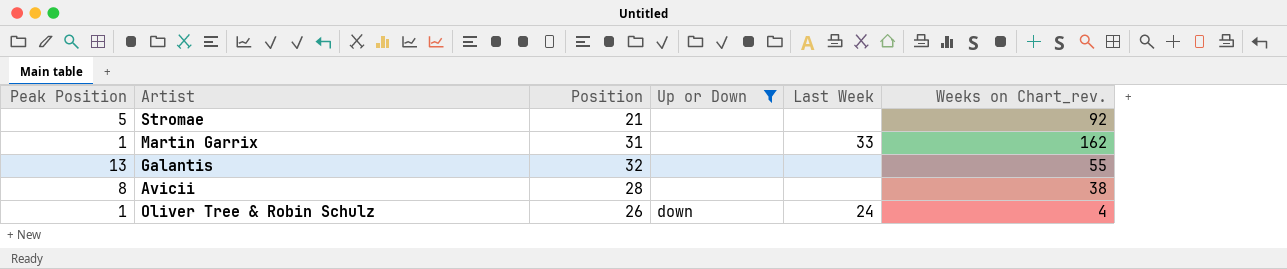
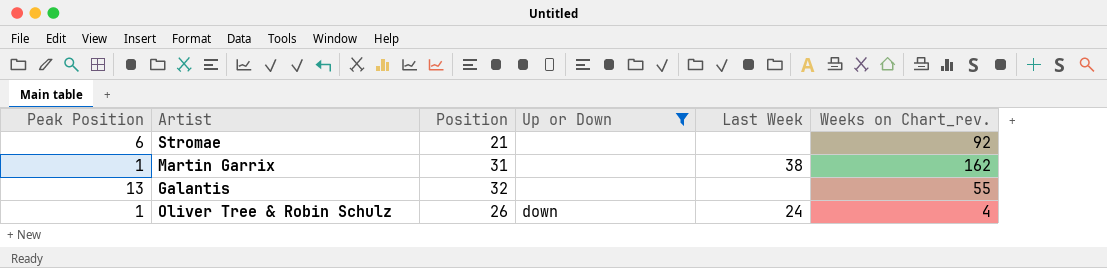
row Avicii: 8 | 28 | none | none | 38 -> none
Stromae | Peak Position: 5 -> 6
Martin Garrix | Last Week: 33 -> 38

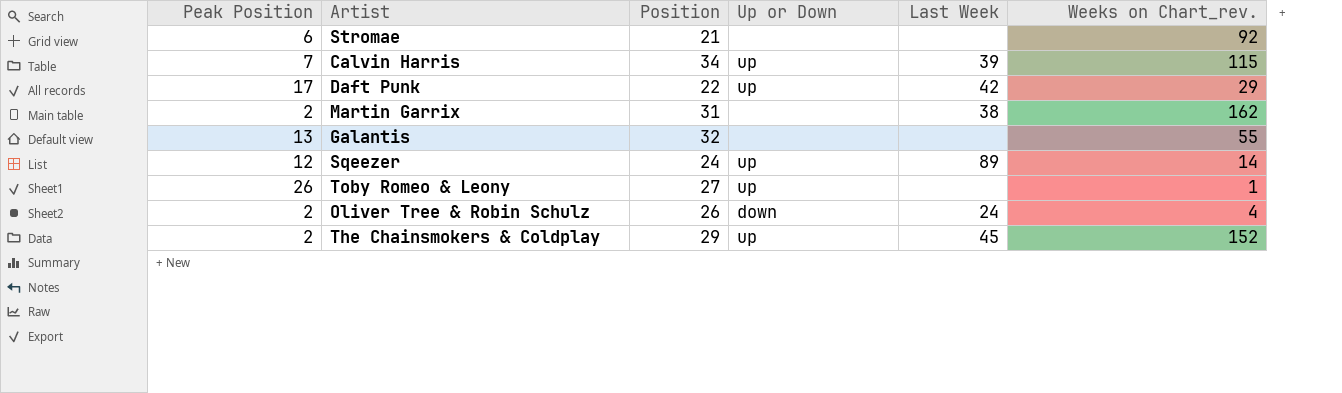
filter: Up or Down != up -> none
Martin Garrix | Peak Position: 1 -> 2
Oliver Tree & Robin Schulz | Peak Position: 1 -> 2

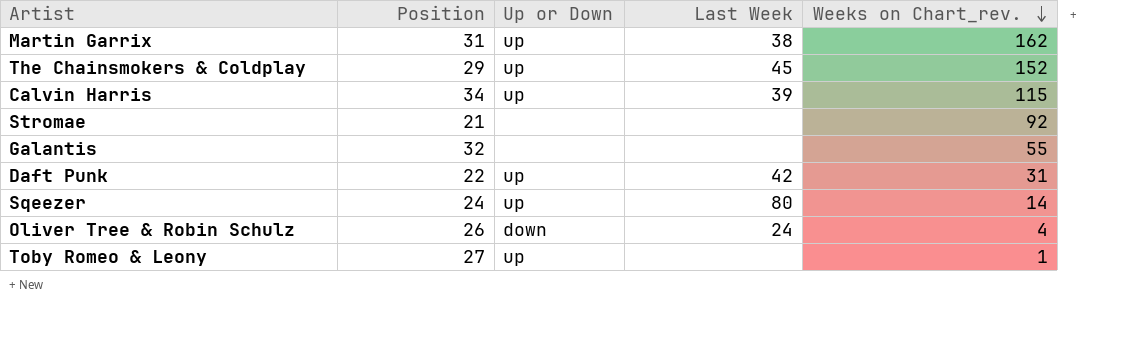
row order: none -> Weeks on Chart_rev. descending
column Peak Position | position: 1 -> none
Martin Garrix | Up or Down: none -> up
Daft Punk | Weeks on Chart_rev.: 29 -> 31
Sqeezer | Last Week: 89 -> 80

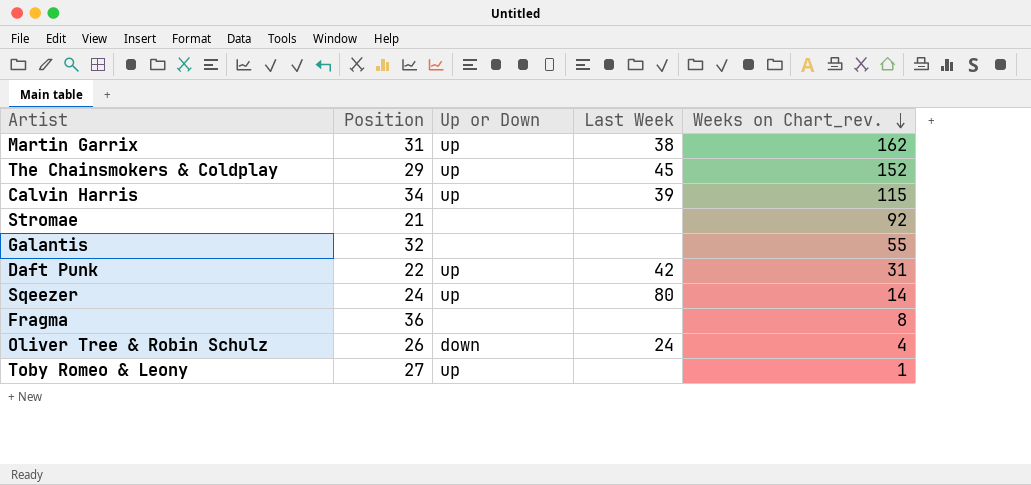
row Fragma: none -> 36 | none | none | 8

